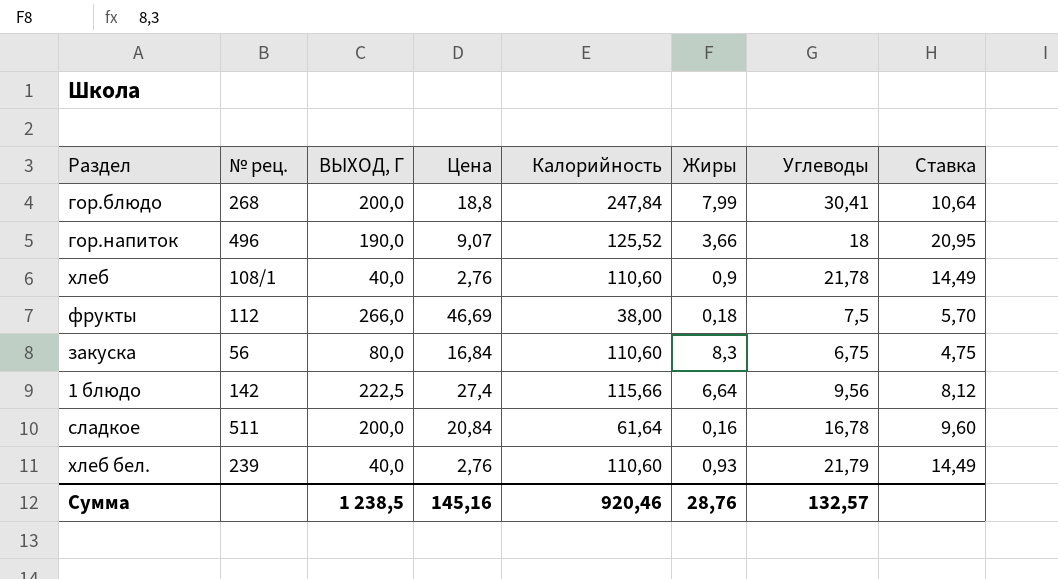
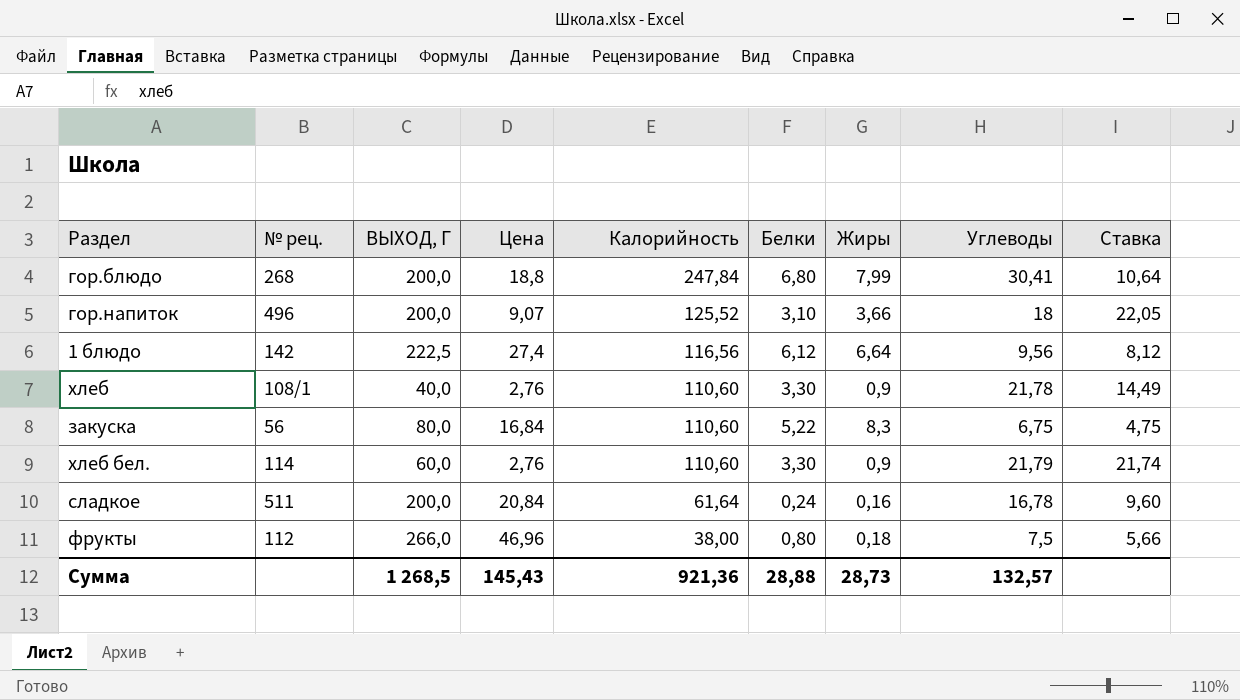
row order: none -> Калорийность descending
column Белки | position: none -> 6
гор.напиток | ВЫХОД, Г: 190,0 -> 200,0
гор.напиток | Ставка: 20,95 -> 22,05
1 блюдо | Калорийность: 115,66 -> 116,56
хлеб бел. | № рец.: 239 -> 114
хлеб бел. | ВЫХОД, Г: 40,0 -> 60,0
хлеб бел. | Жиры: 0,93 -> 0,9
хлеб бел. | Ставка: 14,49 -> 21,74
фрукты | Цена: 46,69 -> 46,96
фрукты | Ставка: 5,70 -> 5,66
Сумма | ВЫХОД, Г: 1 238,5 -> 1 268,5
Сумма | Цена: 145,16 -> 145,43
Сумма | Калорийность: 920,46 -> 921,36
Сумма | Жиры: 28,76 -> 28,73

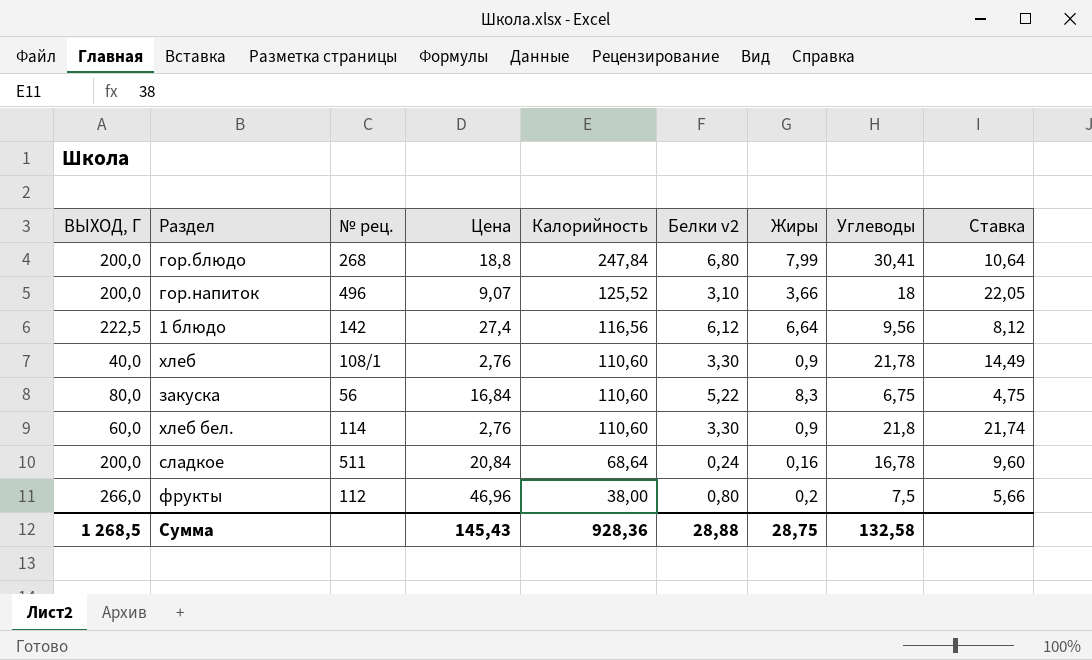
column ВЫХОД, Г | position: 3 -> 1
column name: Белки -> Белки v2
хлеб бел. | Углеводы: 21,79 -> 21,8
сладкое | Калорийность: 61,64 -> 68,64
фрукты | Жиры: 0,18 -> 0,2
Сумма | Калорийность: 921,36 -> 928,36
Сумма | Жиры: 28,73 -> 28,75
Сумма | Углеводы: 132,57 -> 132,58

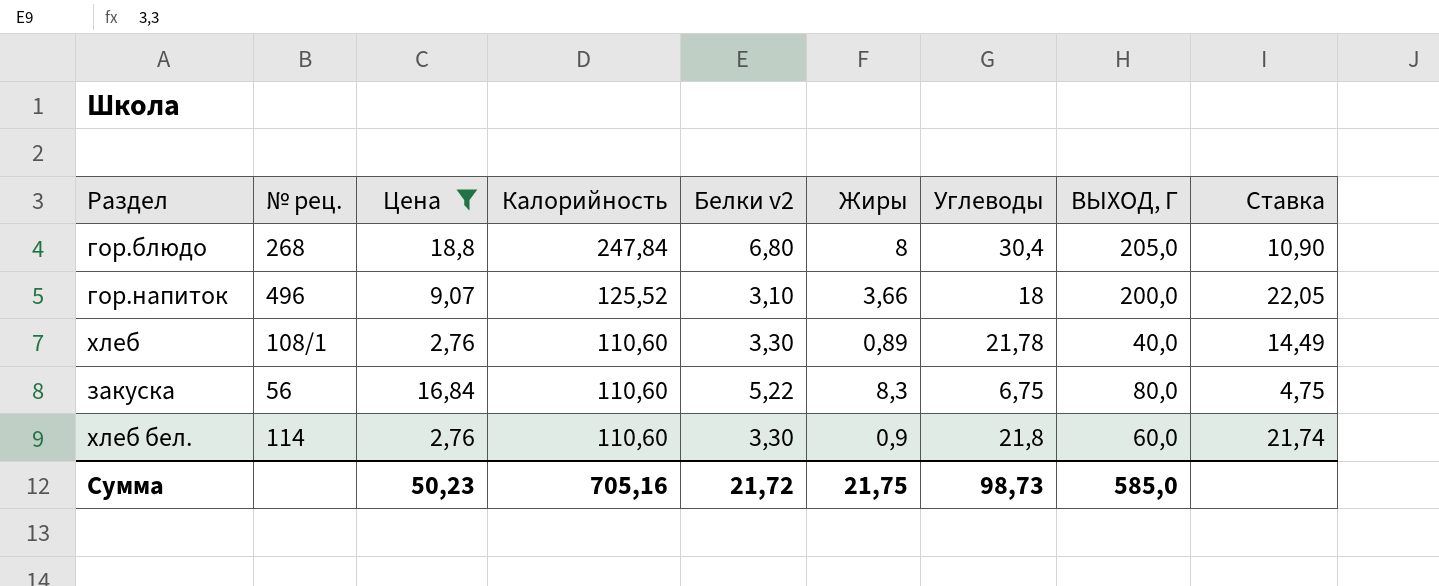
filter: none -> Цена <= 18,8
column ВЫХОД, Г | position: 1 -> 8
гор.блюдо | Жиры: 7,99 -> 8
гор.блюдо | Углеводы: 30,41 -> 30,4
гор.блюдо | ВЫХОД, Г: 200,0 -> 205,0
гор.блюдо | Ставка: 10,64 -> 10,90
хлеб | Жиры: 0,9 -> 0,89
Сумма | Цена: 145,43 -> 50,23
Сумма | Калорийность: 928,36 -> 705,16
Сумма | Белки v2: 28,88 -> 21,72
Сумма | Жиры: 28,75 -> 21,75
Сумма | Углеводы: 132,58 -> 98,73
Сумма | ВЫХОД, Г: 1 268,5 -> 585,0

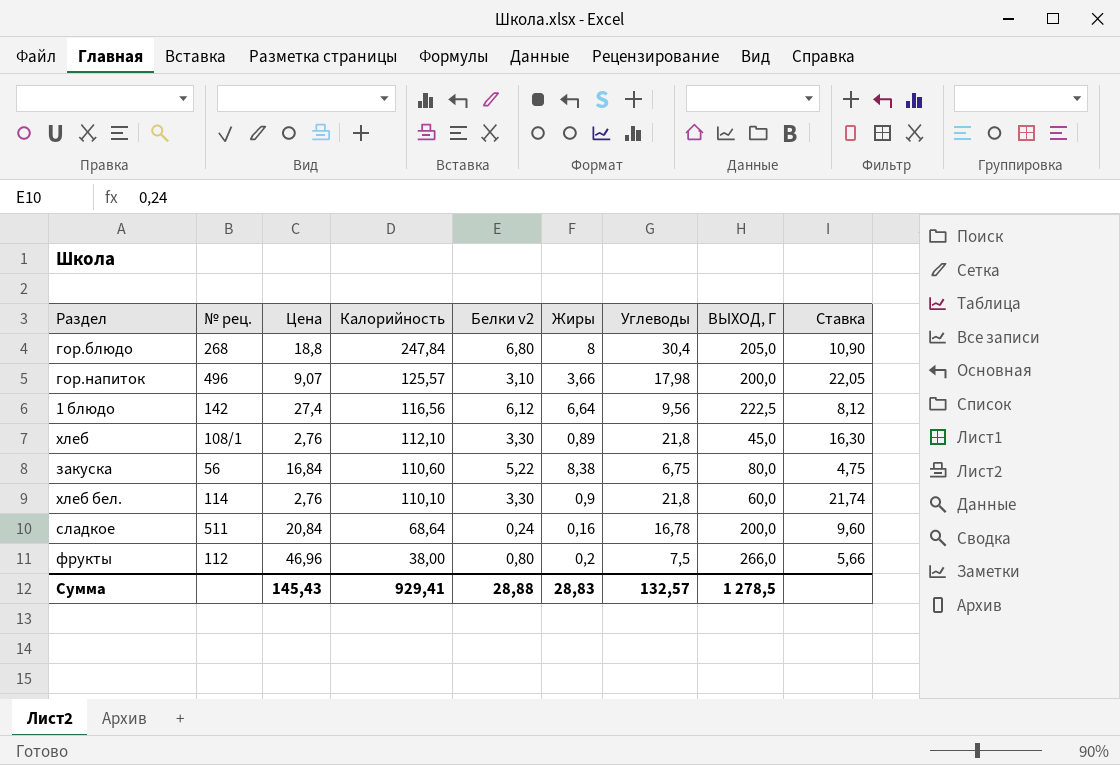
filter: Цена <= 18,8 -> none
гор.напиток | Калорийность: 125,52 -> 125,57
гор.напиток | Углеводы: 18 -> 17,98
хлеб | Калорийность: 110,60 -> 112,10
хлеб | Углеводы: 21,78 -> 21,8
хлеб | ВЫХОД, Г: 40,0 -> 45,0
хлеб | Ставка: 14,49 -> 16,30
закуска | Жиры: 8,3 -> 8,38
хлеб бел. | Калорийность: 110,60 -> 110,10
Сумма | Цена: 50,23 -> 145,43
Сумма | Калорийность: 705,16 -> 929,41
Сумма | Белки v2: 21,72 -> 28,88
Сумма | Жиры: 21,75 -> 28,83
Сумма | Углеводы: 98,73 -> 132,57
Сумма | ВЫХОД, Г: 585,0 -> 1 278,5

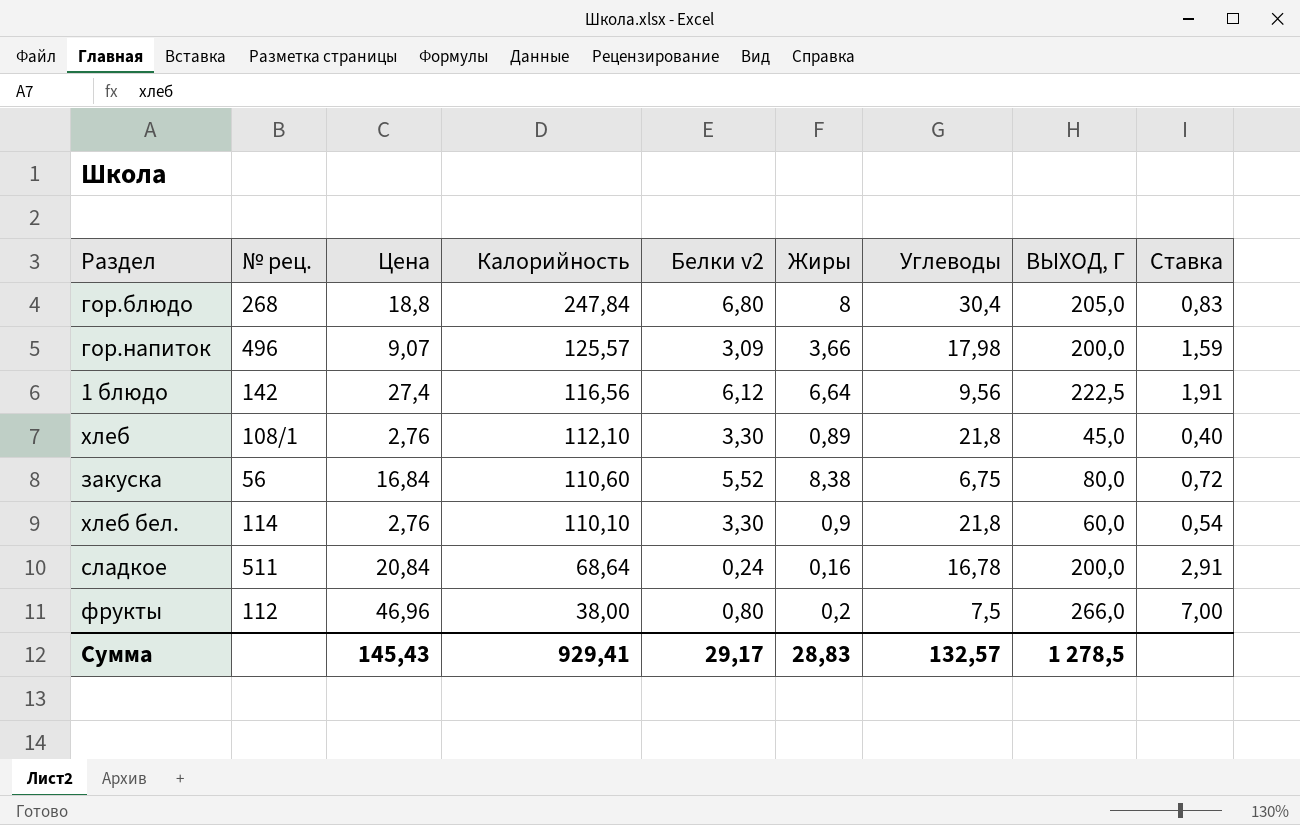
column Ставка | formula: [ВЫХОД, Г] / [Цена] -> [ВЫХОД, Г] / [Калорийность]
гор.напиток | Белки v2: 3,10 -> 3,09
закуска | Белки v2: 5,22 -> 5,52
Сумма | Белки v2: 28,88 -> 29,17

